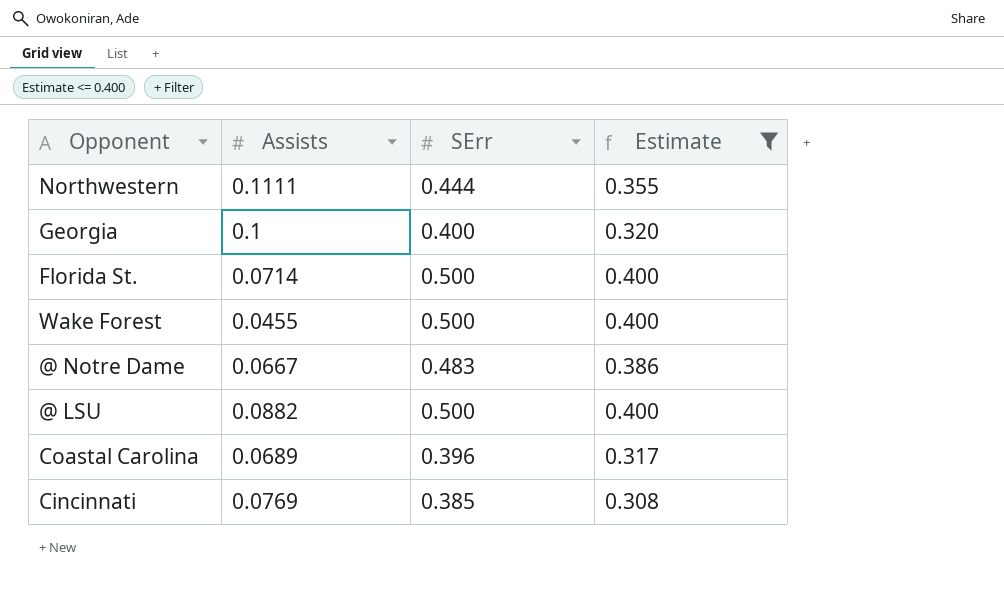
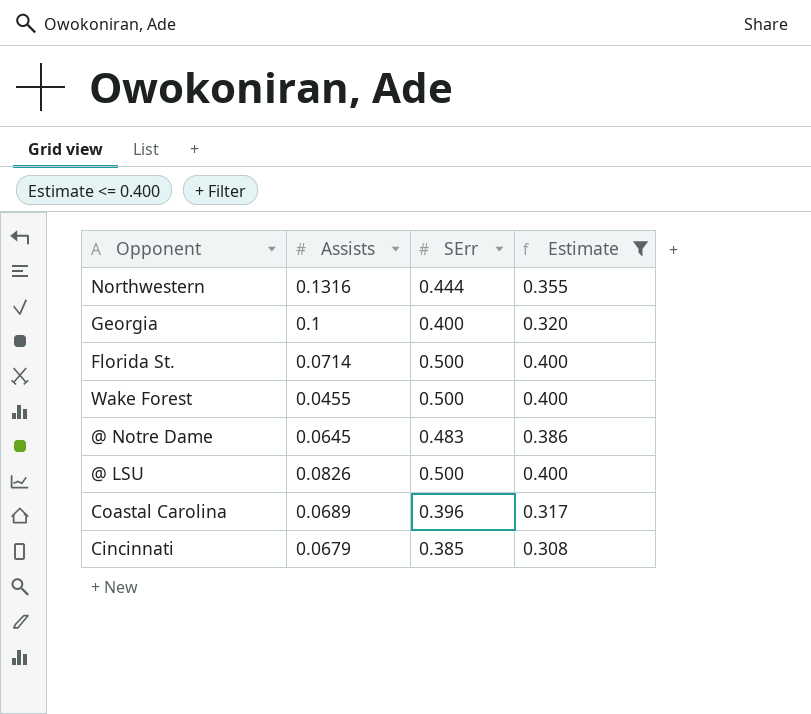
Northwestern | Assists: 0.1111 -> 0.1316
@ Notre Dame | Assists: 0.0667 -> 0.0645
@ LSU | Assists: 0.0882 -> 0.0826
Cincinnati | Assists: 0.0769 -> 0.0679

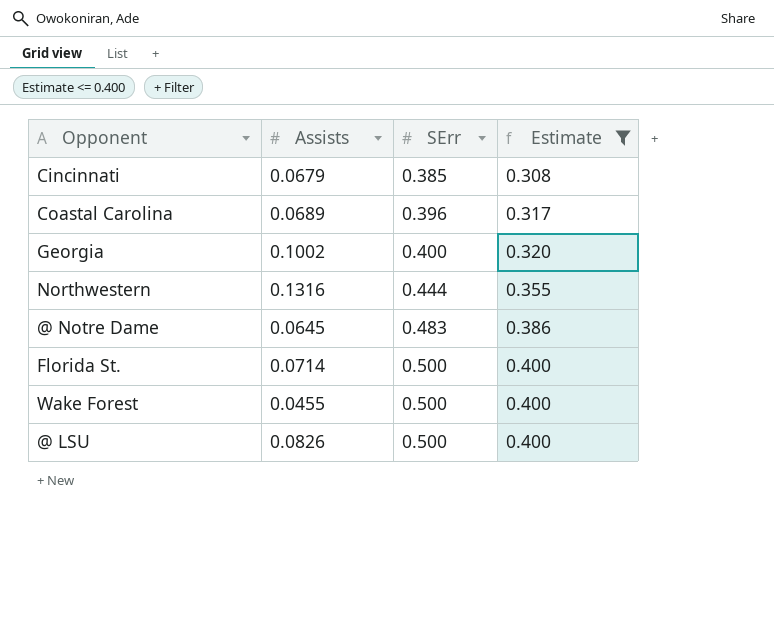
row order: none -> SErr ascending
Georgia | Assists: 0.1 -> 0.1002

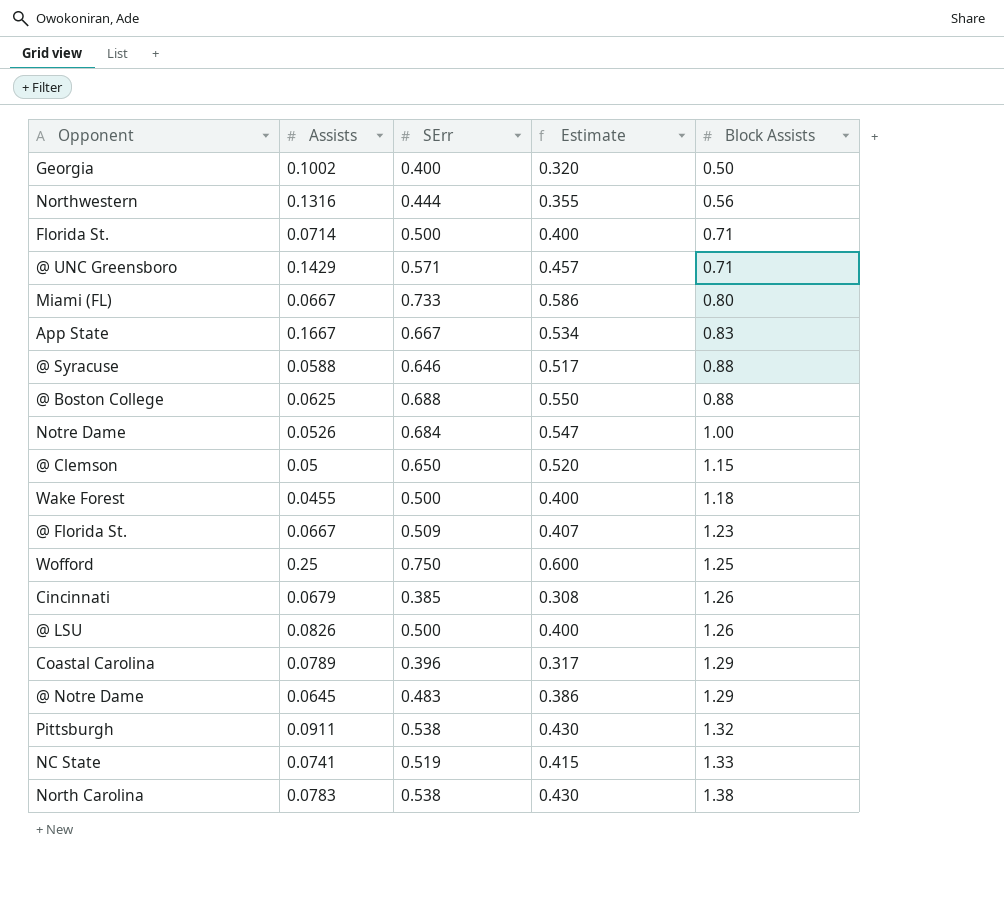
filter: Estimate <= 0.400 -> none
row order: SErr ascending -> Block Assists ascending
column Block Assists | position: none -> 5
Coastal Carolina | Assists: 0.0689 -> 0.0789

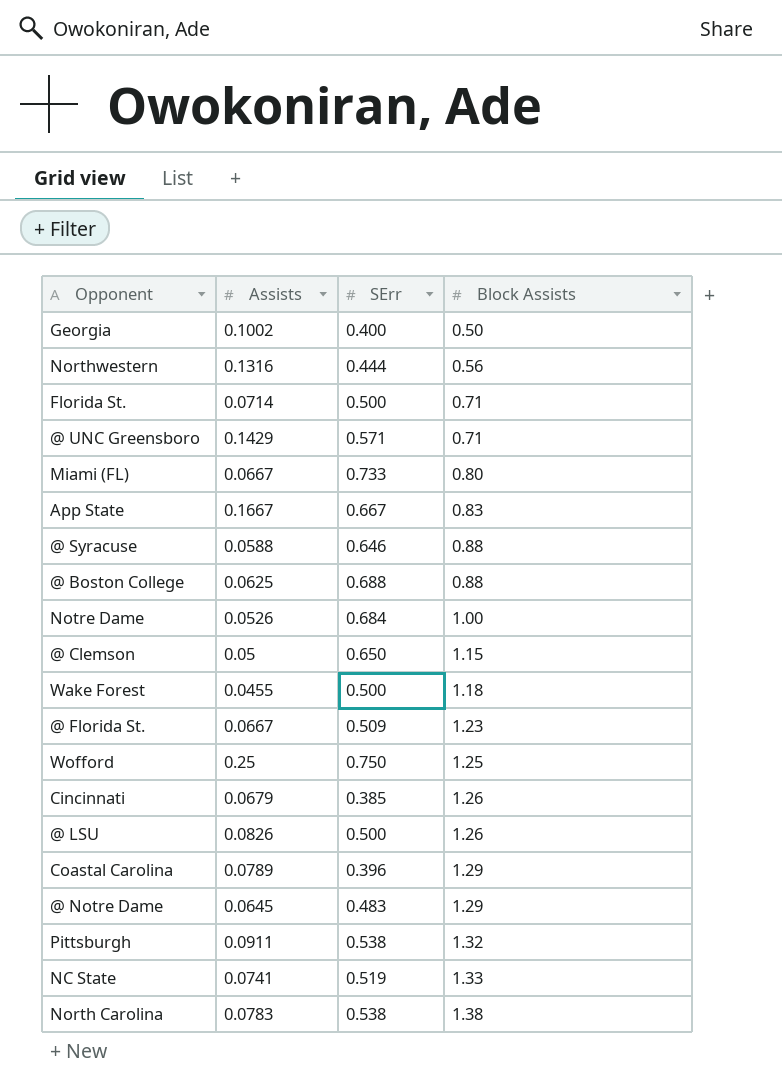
column Estimate | formula: [SErr] * 0.8 -> none

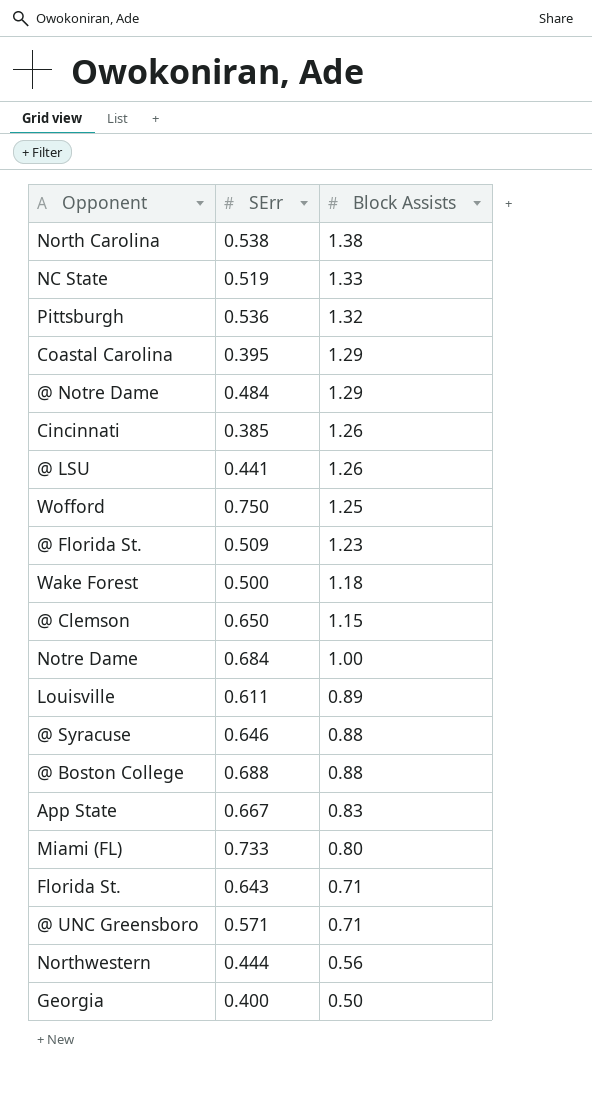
row order: Block Assists ascending -> Block Assists descending
column Assists | position: 2 -> none
Pittsburgh | SErr: 0.538 -> 0.536
Coastal Carolina | SErr: 0.396 -> 0.395
@ Notre Dame | SErr: 0.483 -> 0.484
@ LSU | SErr: 0.500 -> 0.441
row Louisville: none -> 0.611 | 0.89
Florida St. | SErr: 0.500 -> 0.643

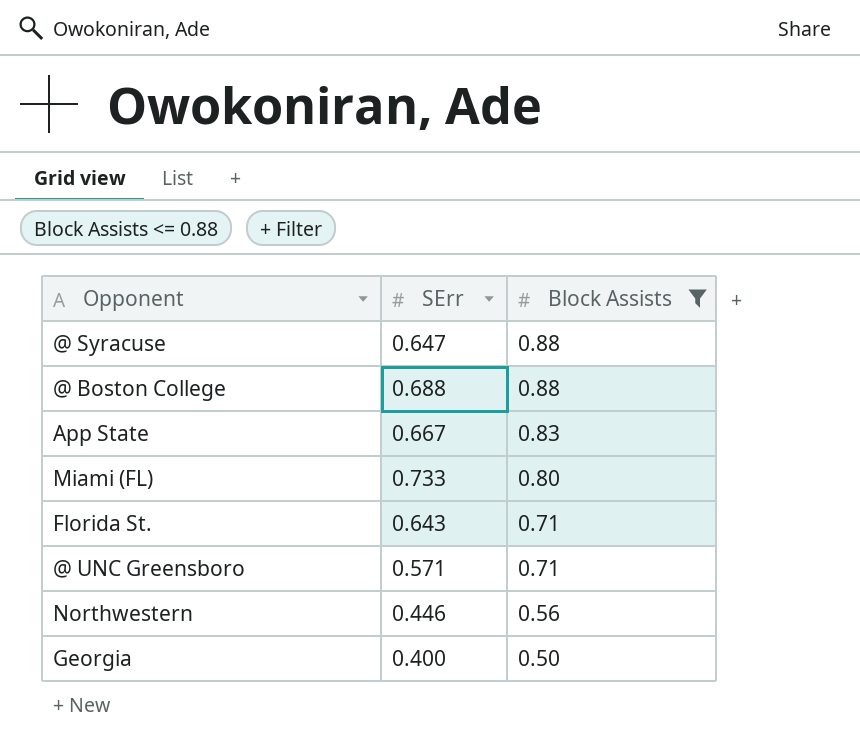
filter: none -> Block Assists <= 0.88
@ Syracuse | SErr: 0.646 -> 0.647
Northwestern | SErr: 0.444 -> 0.446

